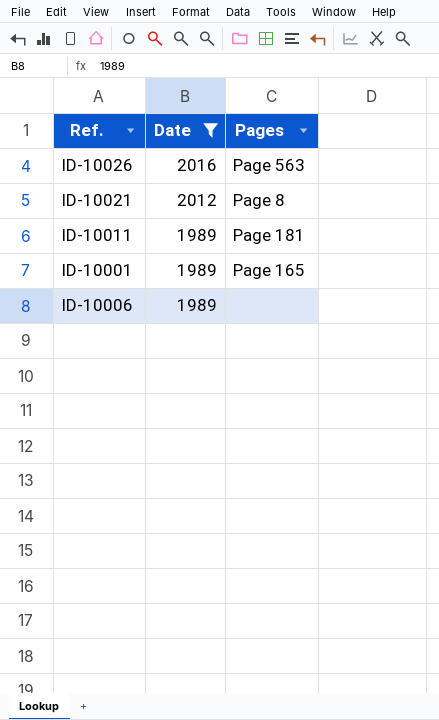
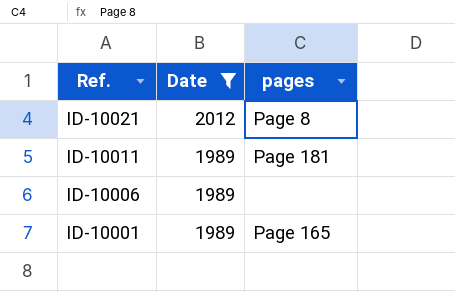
row order: Date descending -> Ref. descending
column name: Pages -> pages
row ID-10026: 2016 | Page 563 -> none

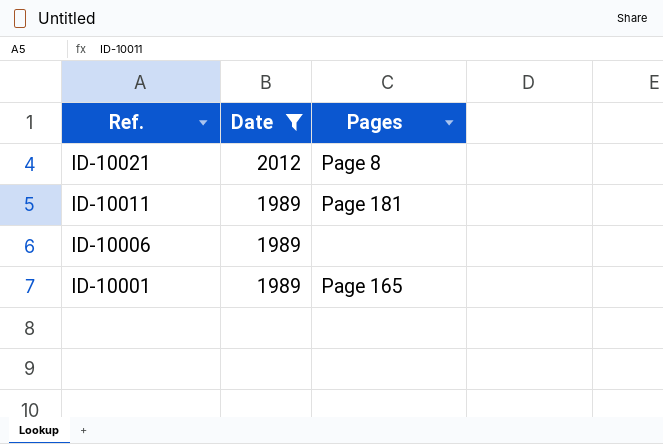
column name: pages -> Pages

